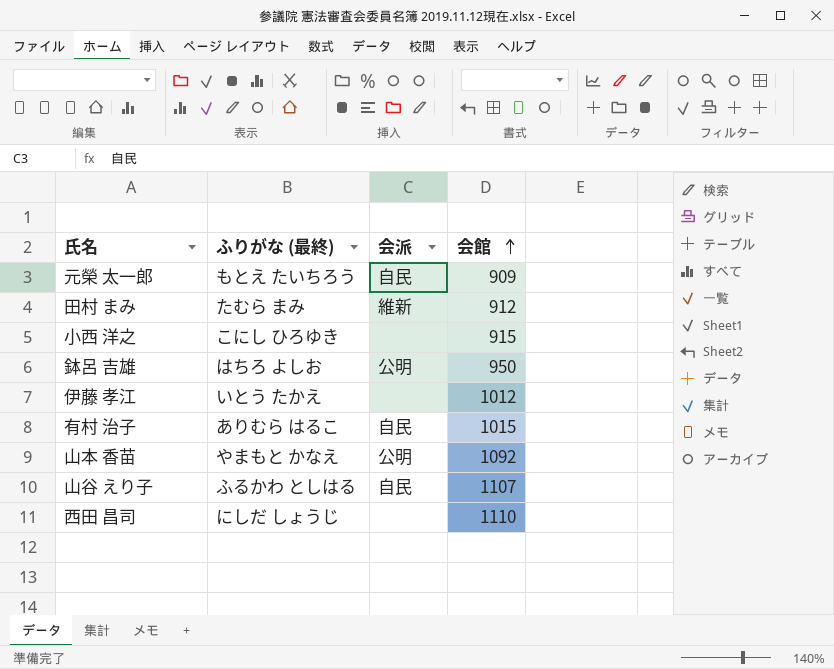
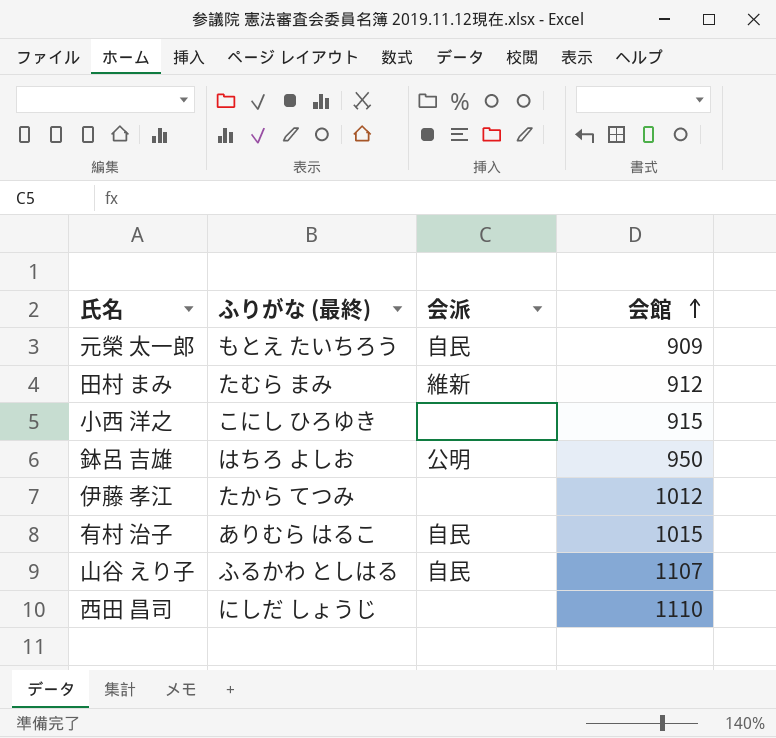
row 山本 香苗: やまもと かなえ | 公明 | 1092 -> none
伊藤 孝江 | ふりがな (最終): いとう たかえ -> たから てつみ

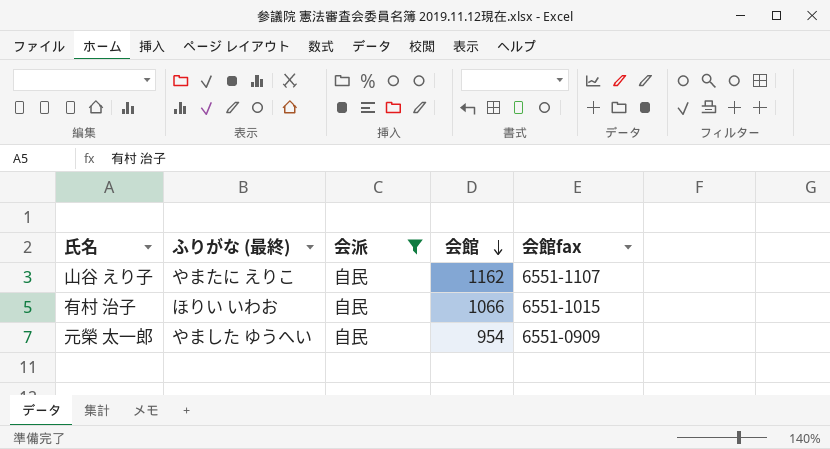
filter: none -> 会派 = 自民
row order: 会館 ascending -> 会館 descending
column 会館fax | position: none -> 5
山谷 えり子 | ふりがな (最終): ふるかわ としはる -> やまたに えりこ
山谷 えり子 | 会館: 1107 -> 1162
有村 治子 | ふりがな (最終): ありむら はるこ -> ほりい いわお
有村 治子 | 会館: 1015 -> 1066
元榮 太一郎 | ふりがな (最終): もとえ たいちろう -> やました ゆうへい
元榮 太一郎 | 会館: 909 -> 954

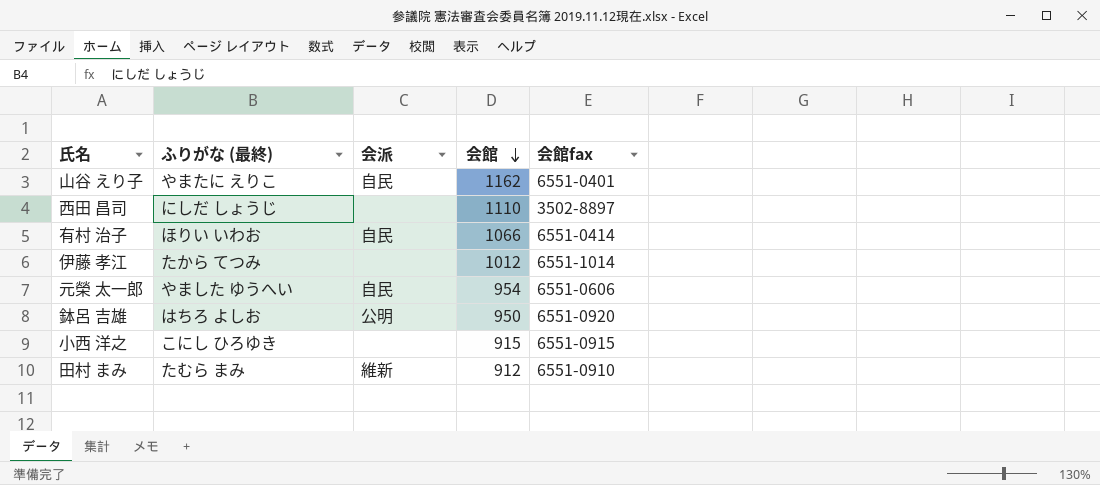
filter: 会派 = 自民 -> none
山谷 えり子 | 会館fax: 6551-1107 -> 6551-0401
有村 治子 | 会館fax: 6551-1015 -> 6551-0414
元榮 太一郎 | 会館fax: 6551-0909 -> 6551-0606

